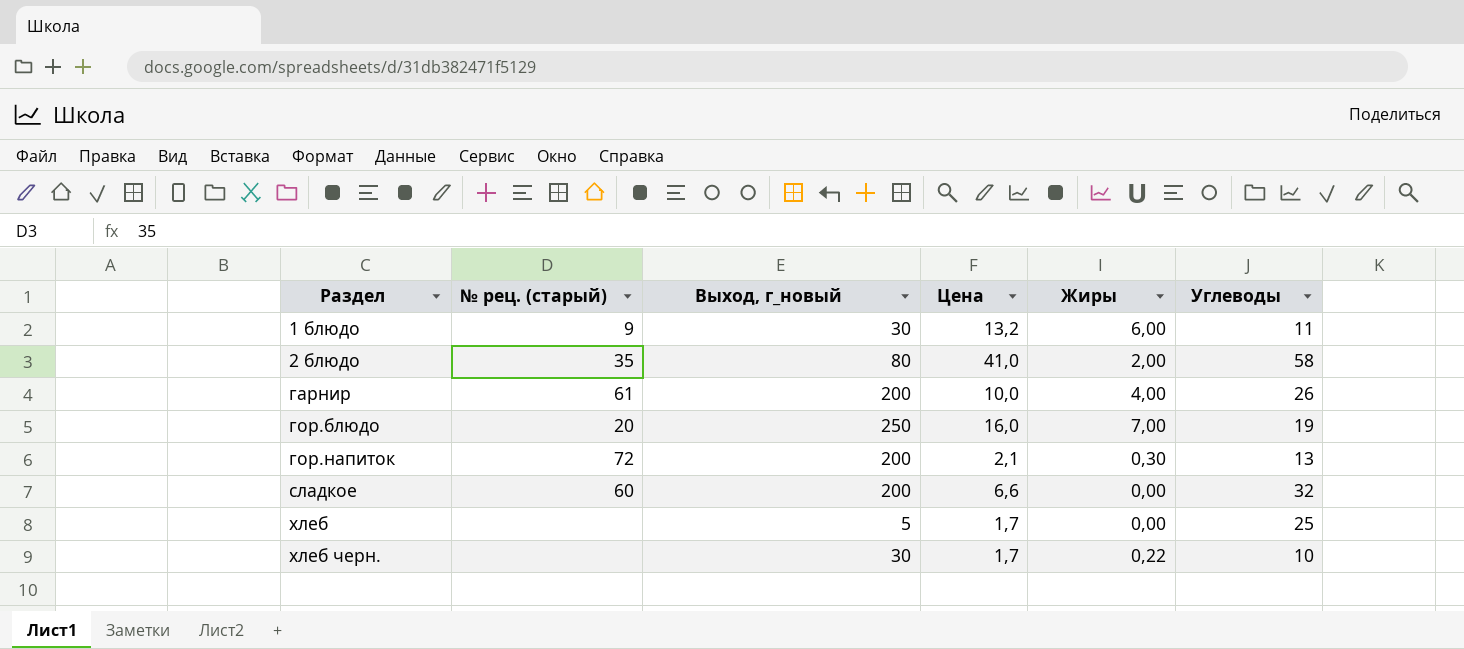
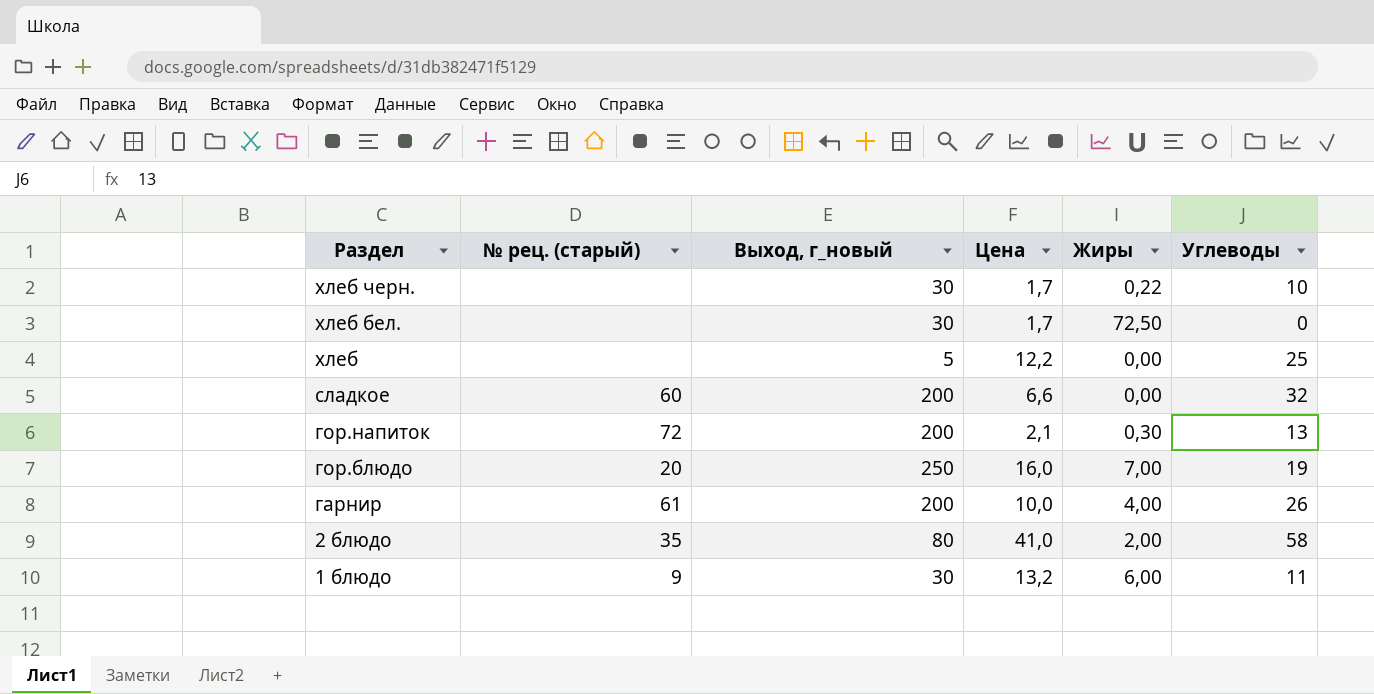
row order: Раздел ascending -> Раздел descending
row хлеб бел.: none -> none | 30 | 1,7 | 72,50 | 0
хлеб | Цена: 1,7 -> 12,2

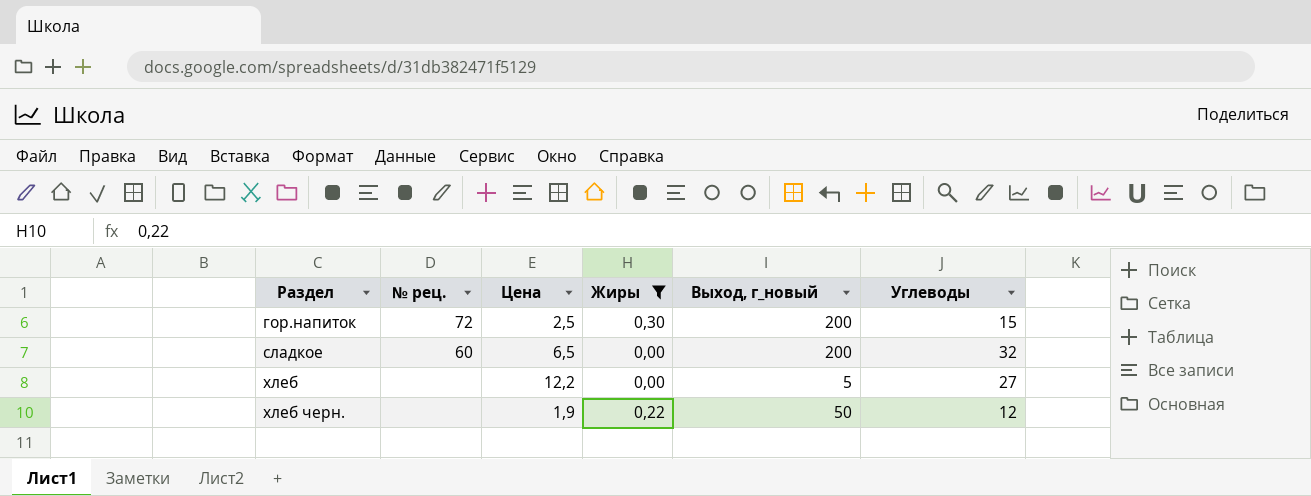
filter: none -> Жиры <= 0,30
row order: Раздел descending -> Раздел ascending
column name: № рец. (старый) -> № рец.
column Выход, г_новый | position: 3 -> 5
гор.напиток | Цена: 2,1 -> 2,5
гор.напиток | Углеводы: 13 -> 15
сладкое | Цена: 6,6 -> 6,5
хлеб | Углеводы: 25 -> 27
хлеб черн. | Цена: 1,7 -> 1,9
хлеб черн. | Выход, г_новый: 30 -> 50
хлеб черн. | Углеводы: 10 -> 12

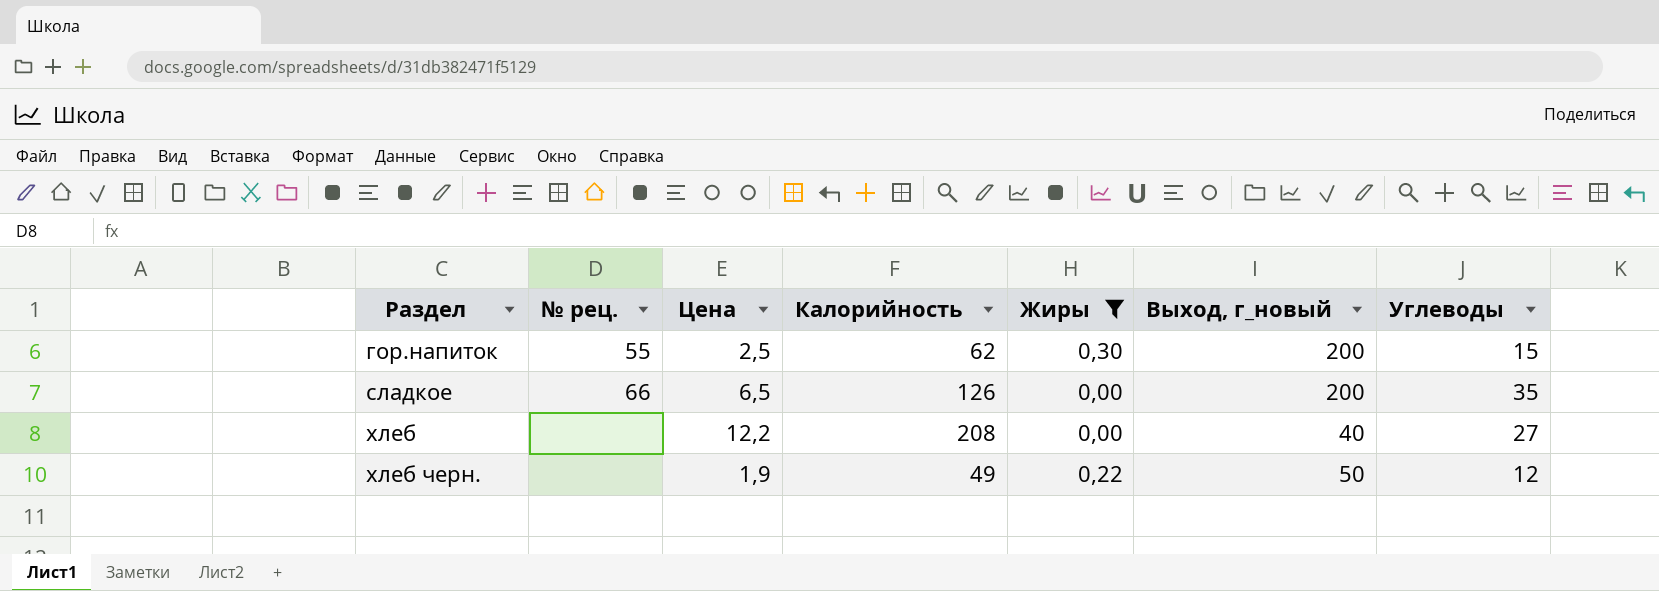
column Калорийность | position: none -> 4
гор.напиток | № рец.: 72 -> 55
сладкое | № рец.: 60 -> 66
сладкое | Углеводы: 32 -> 35
хлеб | Выход, г_новый: 5 -> 40

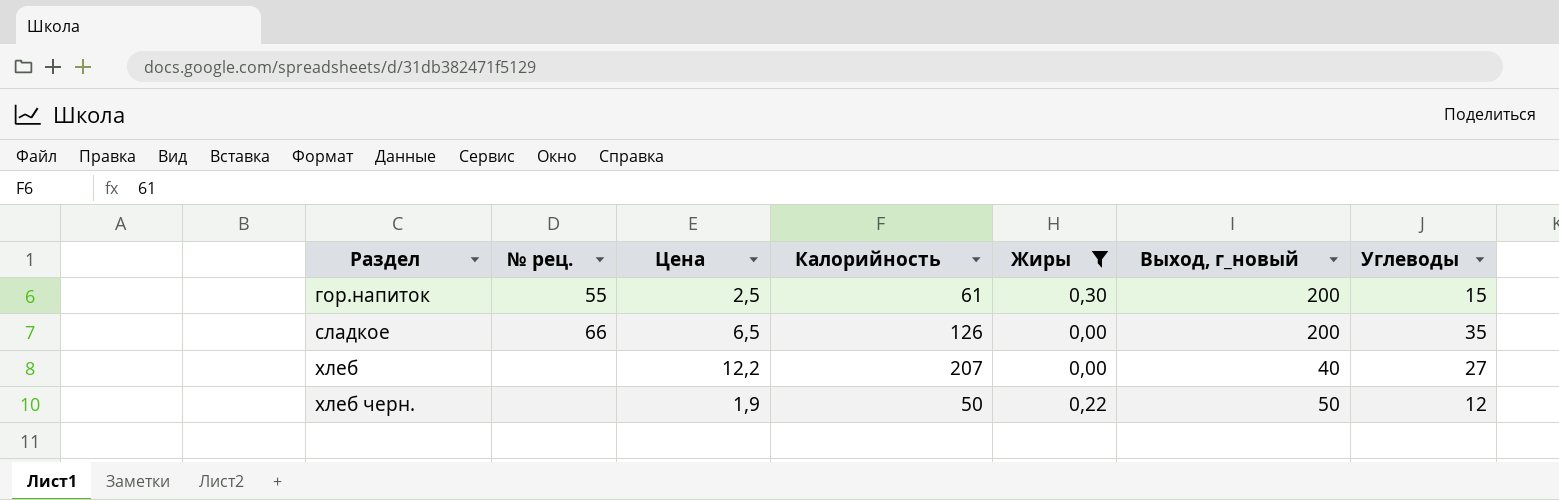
гор.напиток | Калорийность: 62 -> 61
хлеб | Калорийность: 208 -> 207
хлеб черн. | Калорийность: 49 -> 50

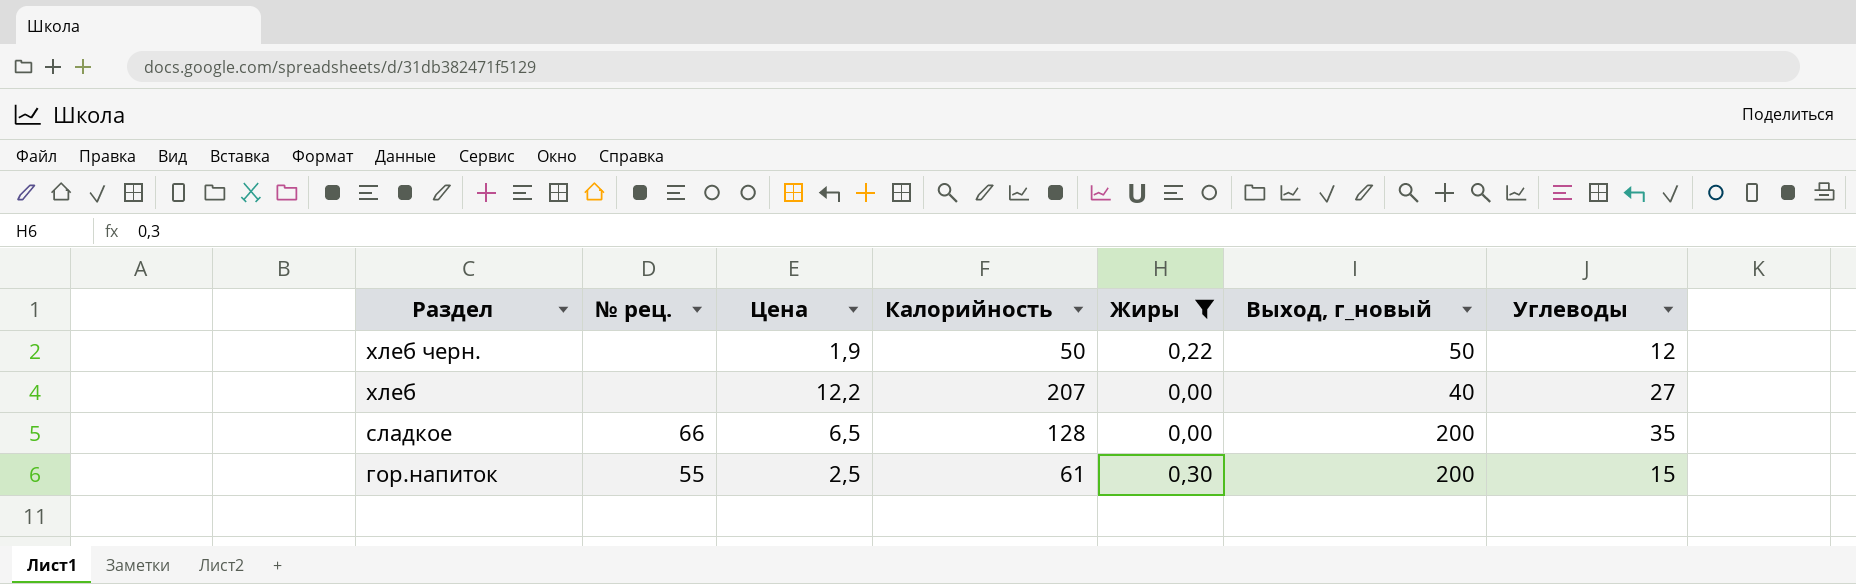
row order: Раздел ascending -> Раздел descending
сладкое | Калорийность: 126 -> 128

